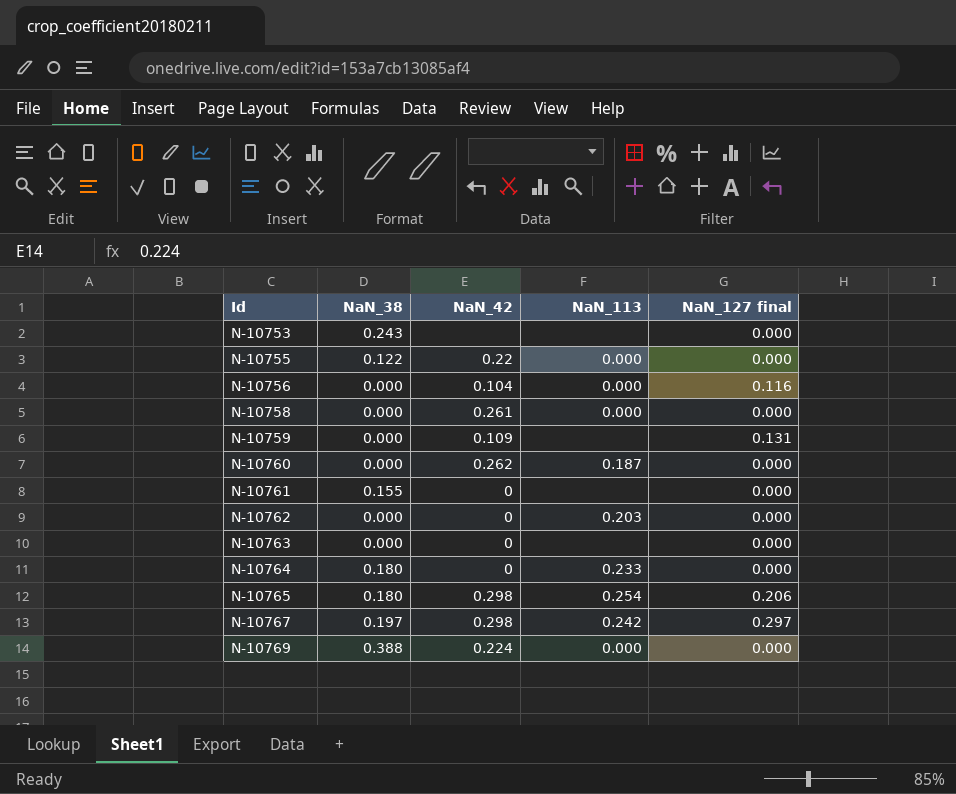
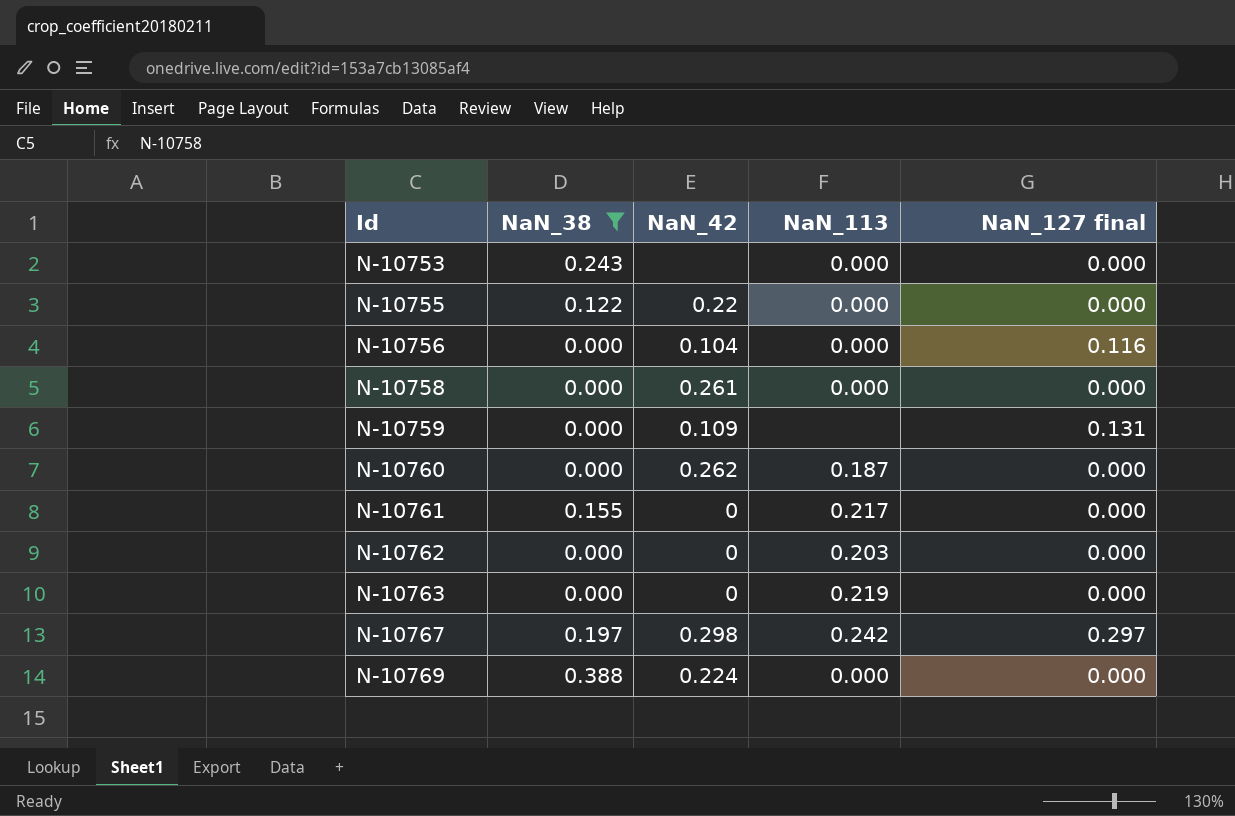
filter: none -> NaN_38 != 0.180
N-10753 | NaN_113: none -> 0.000
N-10761 | NaN_113: none -> 0.217
N-10763 | NaN_113: none -> 0.219

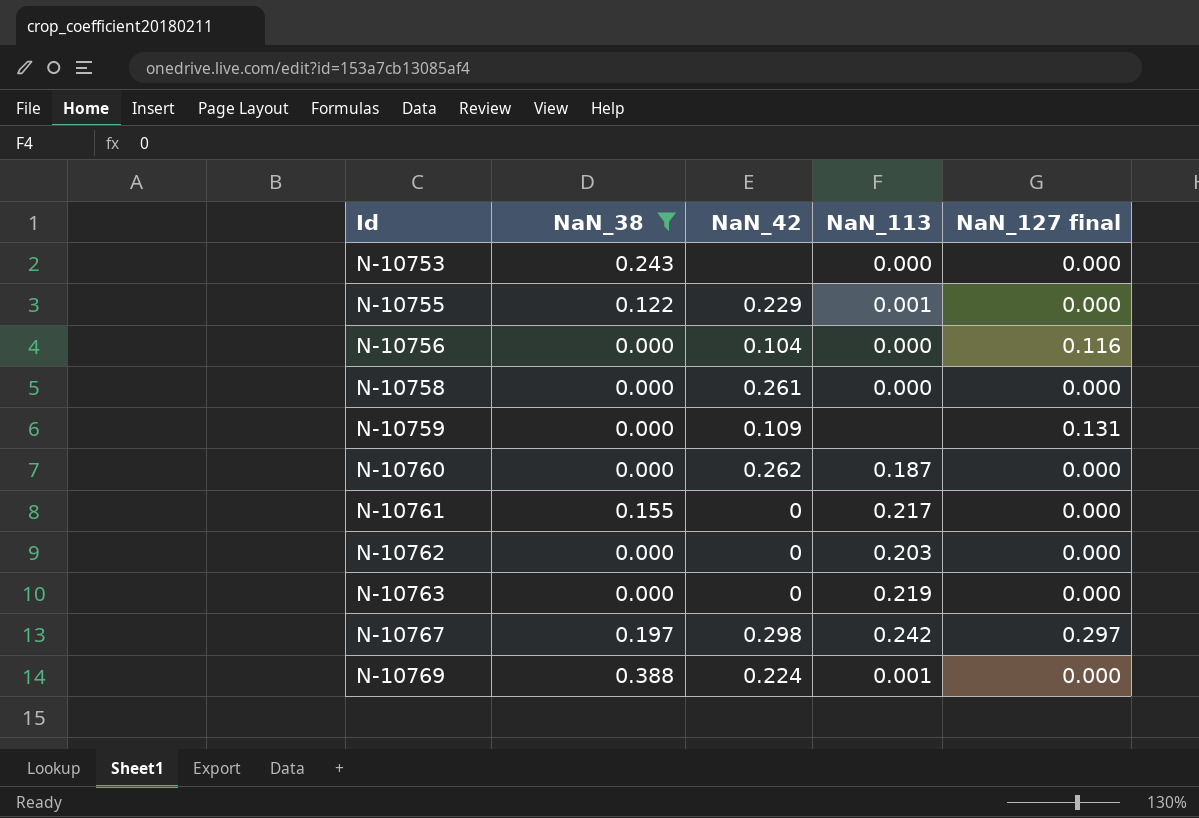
N-10755 | NaN_42: 0.22 -> 0.229
N-10755 | NaN_113: 0.000 -> 0.001
N-10769 | NaN_113: 0.000 -> 0.001

